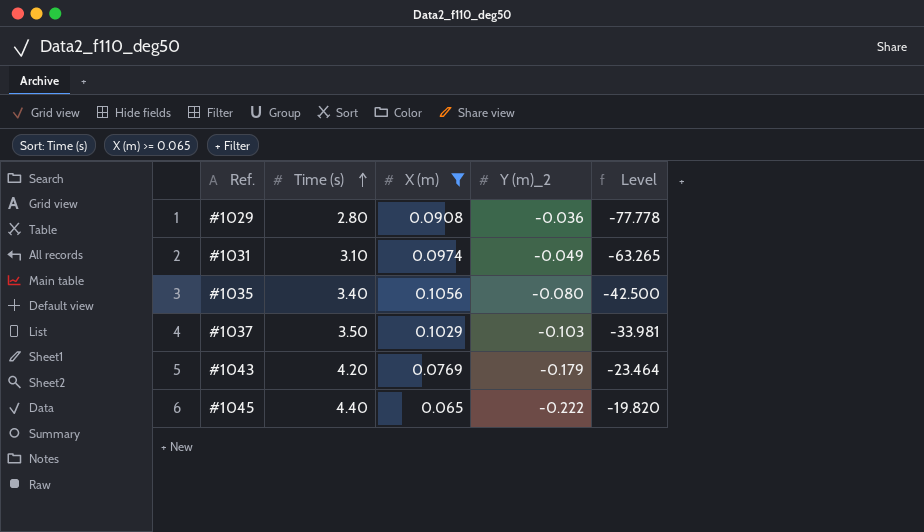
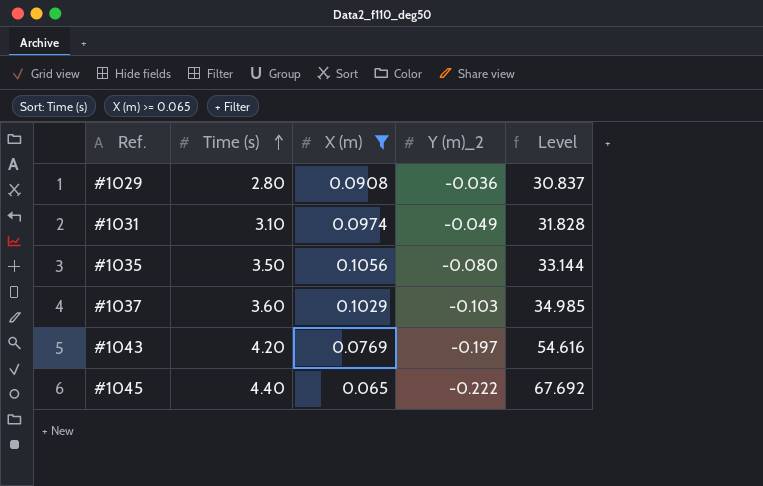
column Level | formula: [Time (s)] / [Y (m)_2] -> [Time (s)] / [X (m)]
#1035 | Time (s): 3.40 -> 3.50
#1037 | Time (s): 3.50 -> 3.60
#1043 | Y (m)_2: -0.179 -> -0.197

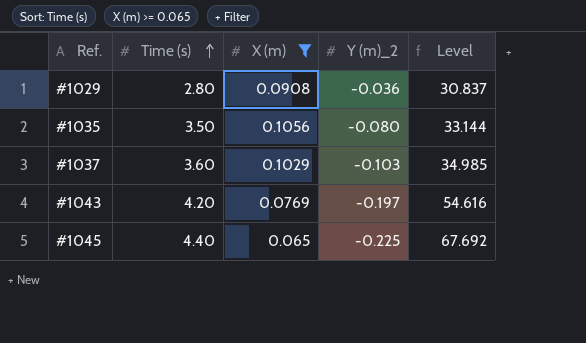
row #1031: 3.10 | 0.0974 | -0.049 | 31.828 -> none
#1045 | Y (m)_2: -0.222 -> -0.225

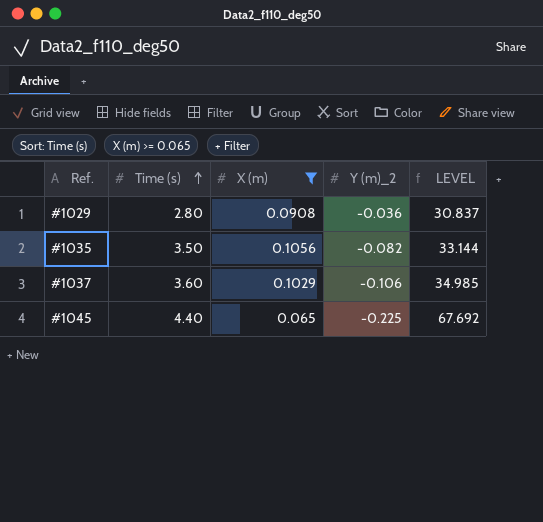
column name: Level -> LEVEL
row #1043: 4.20 | 0.0769 | -0.197 | 54.616 -> none
#1035 | Y (m)_2: -0.080 -> -0.082
#1037 | Y (m)_2: -0.103 -> -0.106

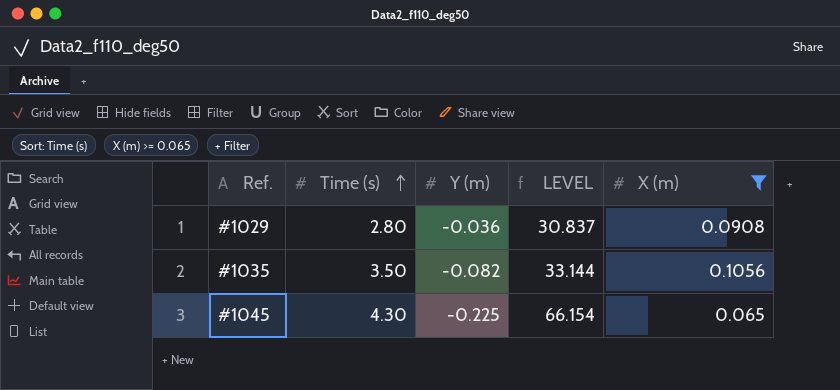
column name: Y (m)_2 -> Y (m)
column X (m) | position: 3 -> 5
row #1037: 3.60 | 0.1029 | -0.106 | 34.985 -> none
#1045 | Time (s): 4.40 -> 4.30
#1045 | LEVEL: 67.692 -> 66.154

